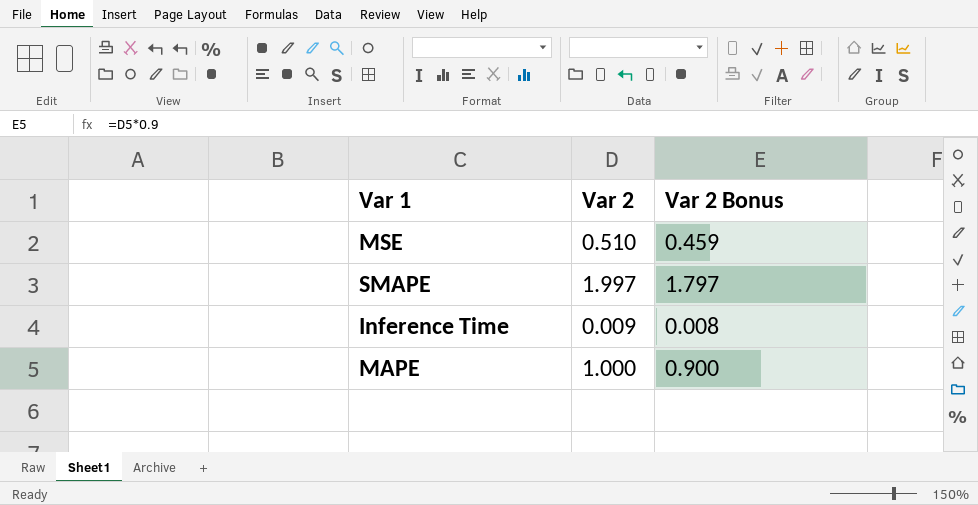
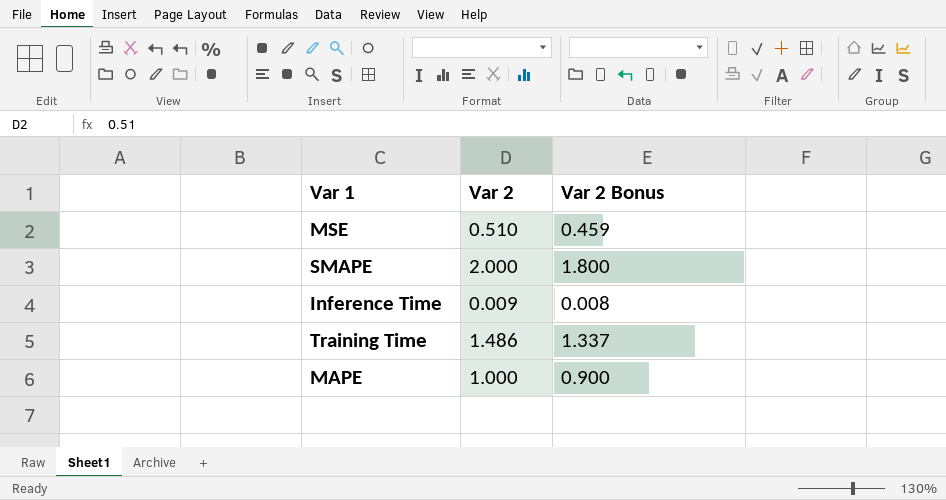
SMAPE | Var 2: 1.997 -> 2.000
SMAPE | Var 2 Bonus: 1.797 -> 1.800
row Training Time: none -> 1.486 | 1.337

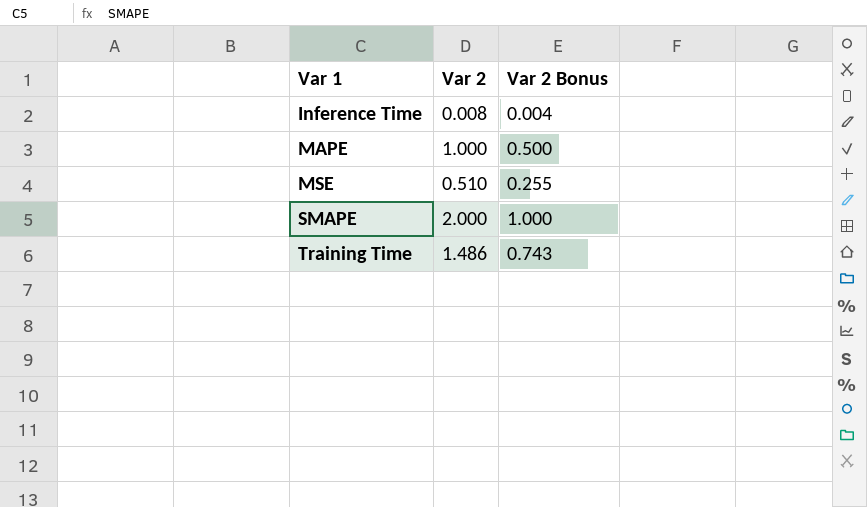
row order: none -> Var 1 ascending
column Var 2 Bonus | formula: [Var 2] * 0.9 -> [Var 2] * 0.5
Inference Time | Var 2: 0.009 -> 0.008

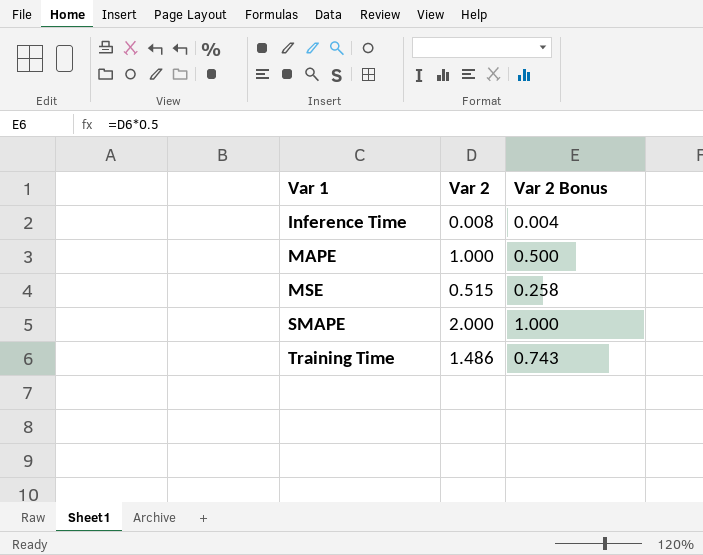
MSE | Var 2: 0.510 -> 0.515
MSE | Var 2 Bonus: 0.255 -> 0.258

